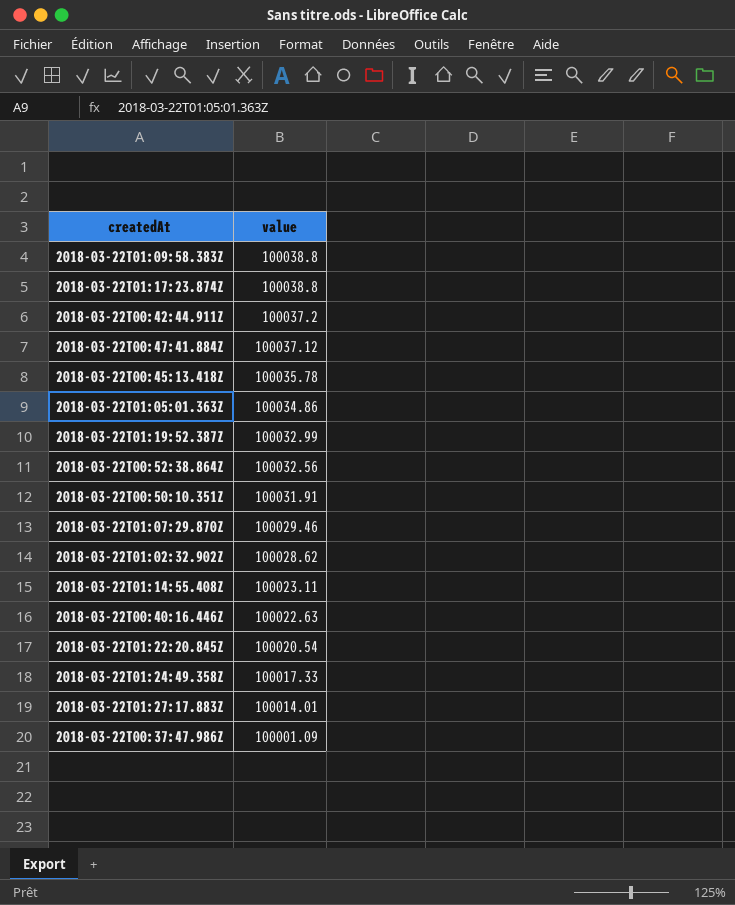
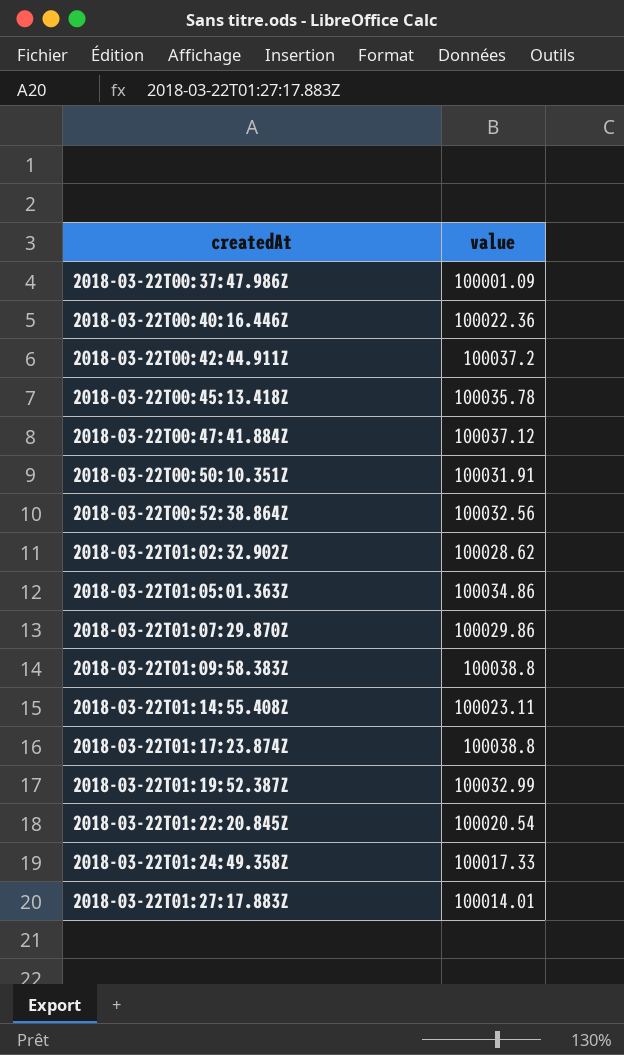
row order: value descending -> createdAt ascending
2018-03-22T00:40:16.446Z | value: 100022.63 -> 100022.36
2018-03-22T01:07:29.870Z | value: 100029.46 -> 100029.86

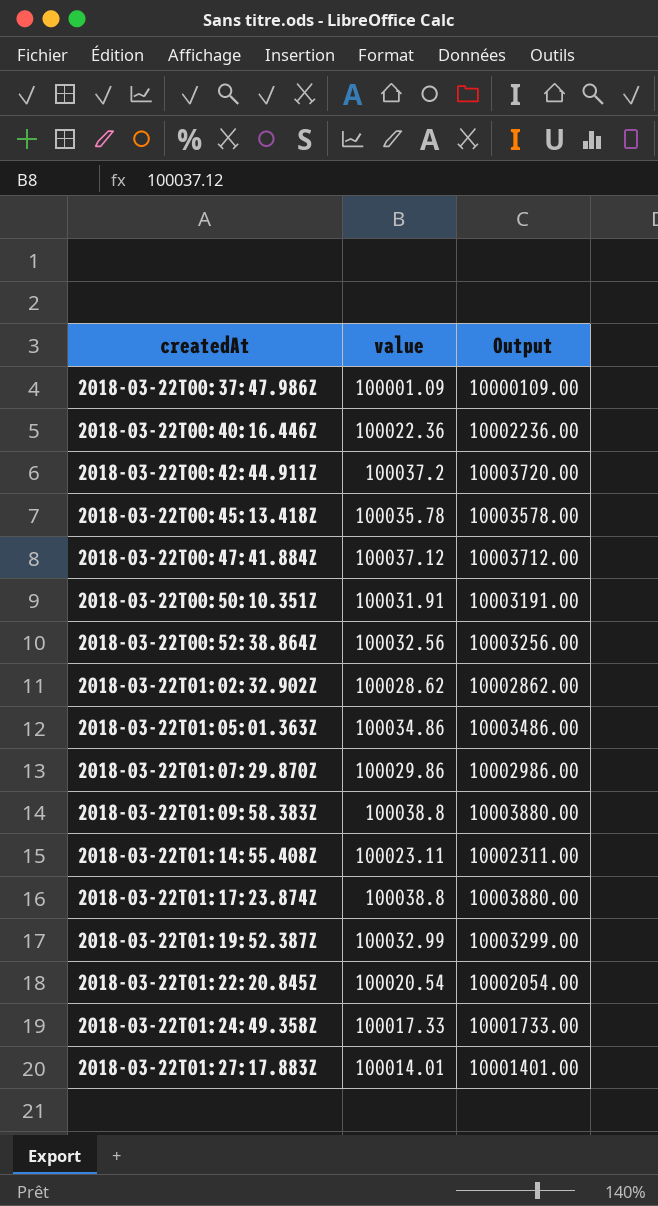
column Output | formula: none -> [value] * 100

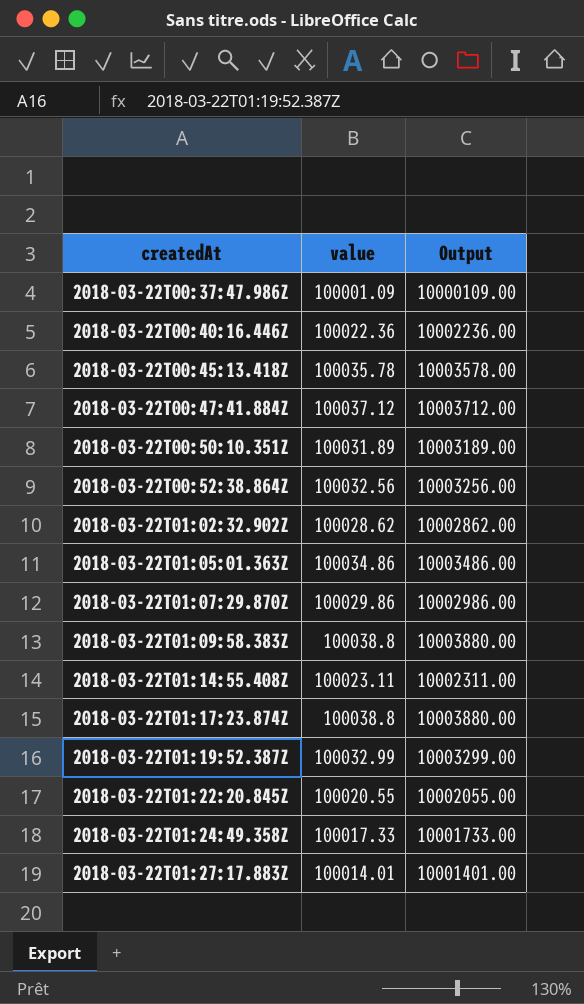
row 2018-03-22T00:42:44.911Z: 100037.2 | 10003720.00 -> none
2018-03-22T00:50:10.351Z | value: 100031.91 -> 100031.89
2018-03-22T00:50:10.351Z | Output: 10003191.00 -> 10003189.00
2018-03-22T01:22:20.845Z | value: 100020.54 -> 100020.55
2018-03-22T01:22:20.845Z | Output: 10002054.00 -> 10002055.00

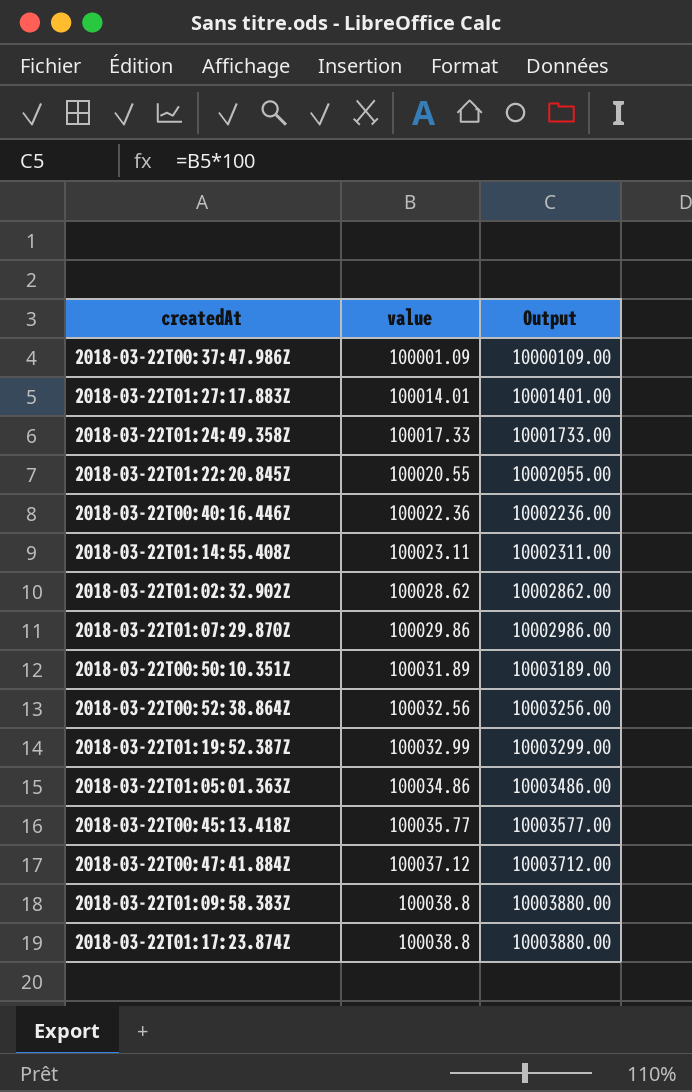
row order: createdAt ascending -> value ascending
2018-03-22T00:45:13.418Z | value: 100035.78 -> 100035.77
2018-03-22T00:45:13.418Z | Output: 10003578.00 -> 10003577.00

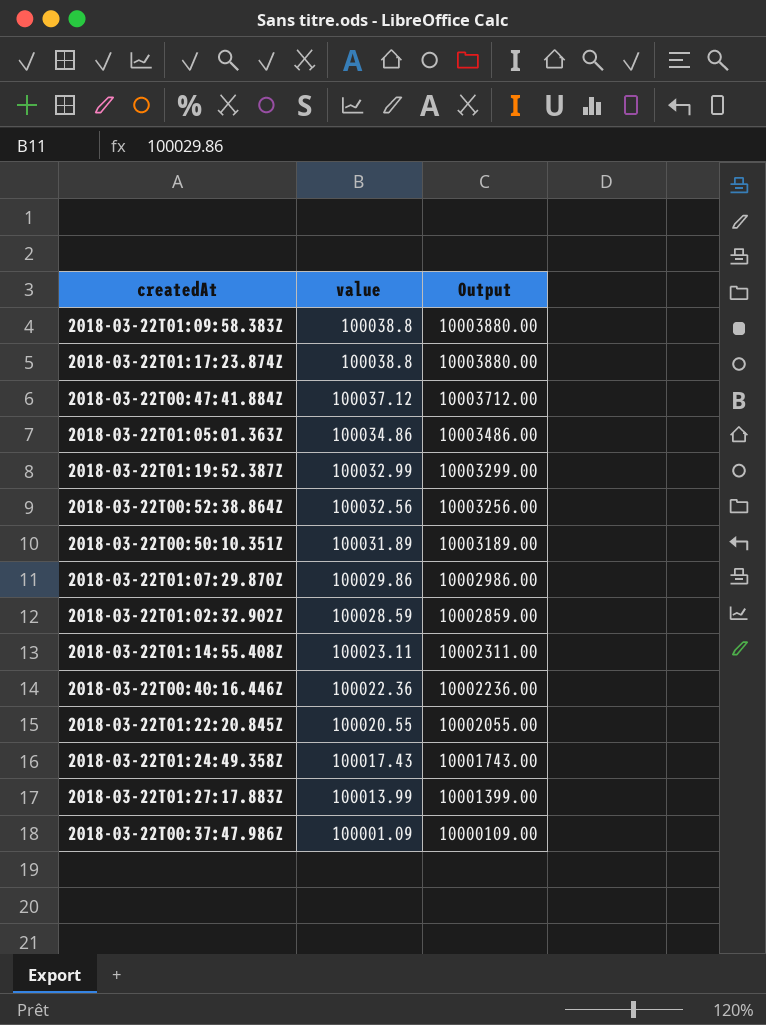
row order: value ascending -> value descending
row 2018-03-22T00:45:13.418Z: 100035.77 | 10003577.00 -> none
2018-03-22T01:02:32.902Z | value: 100028.62 -> 100028.59
2018-03-22T01:02:32.902Z | Output: 10002862.00 -> 10002859.00
2018-03-22T01:24:49.358Z | value: 100017.33 -> 100017.43
2018-03-22T01:24:49.358Z | Output: 10001733.00 -> 10001743.00
2018-03-22T01:27:17.883Z | value: 100014.01 -> 100013.99
2018-03-22T01:27:17.883Z | Output: 10001401.00 -> 10001399.00

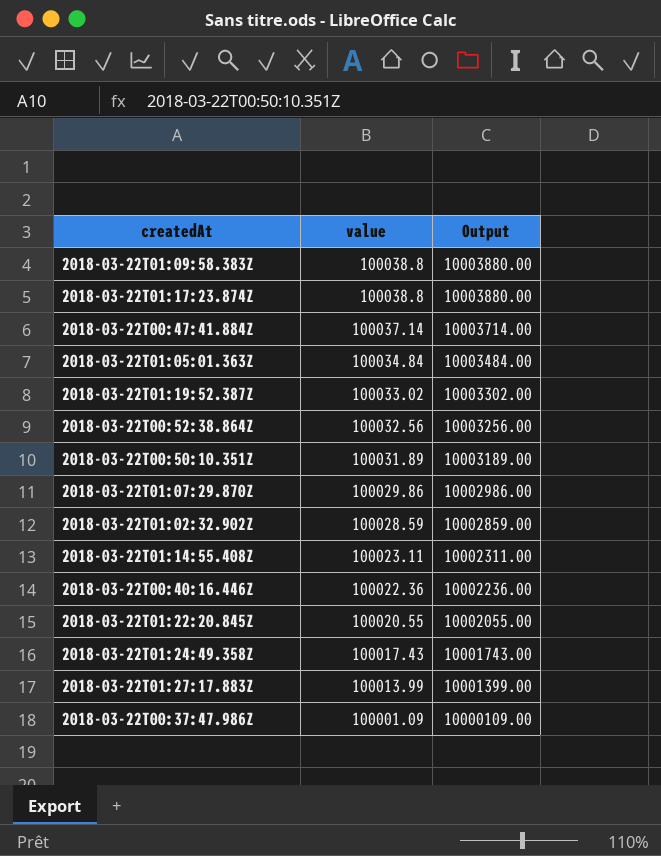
2018-03-22T00:47:41.884Z | value: 100037.12 -> 100037.14
2018-03-22T00:47:41.884Z | Output: 10003712.00 -> 10003714.00
2018-03-22T01:05:01.363Z | value: 100034.86 -> 100034.84
2018-03-22T01:05:01.363Z | Output: 10003486.00 -> 10003484.00
2018-03-22T01:19:52.387Z | value: 100032.99 -> 100033.02
2018-03-22T01:19:52.387Z | Output: 10003299.00 -> 10003302.00

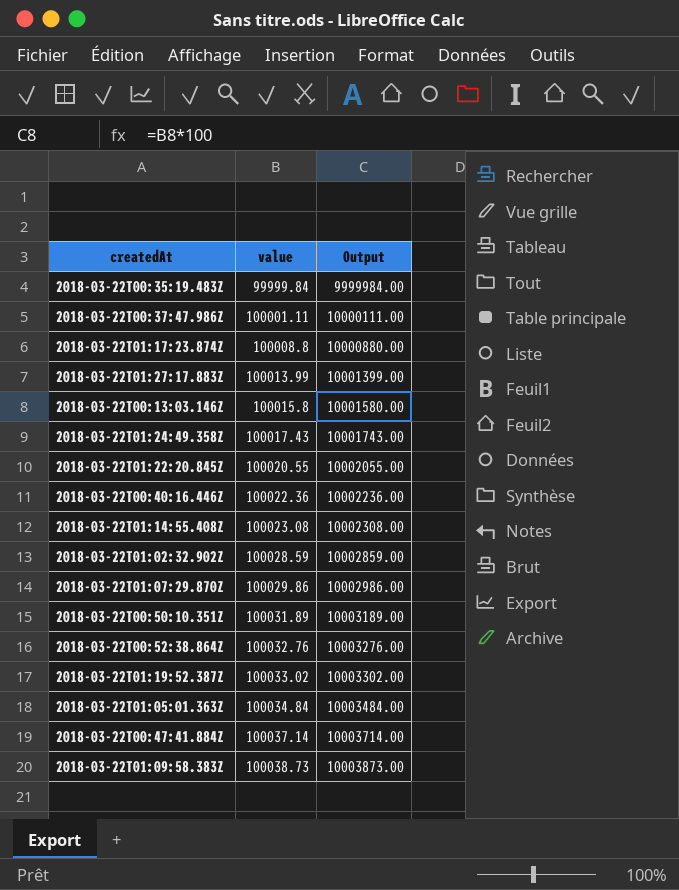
row order: value descending -> value ascending
row 2018-03-22T00:35:19.483Z: none -> 99999.84 | 9999984.00
2018-03-22T00:37:47.986Z | value: 100001.09 -> 100001.11
2018-03-22T00:37:47.986Z | Output: 10000109.00 -> 10000111.00
2018-03-22T01:17:23.874Z | value: 100038.8 -> 100008.8
2018-03-22T01:17:23.874Z | Output: 10003880.00 -> 10000880.00
row 2018-03-22T00:13:03.146Z: none -> 100015.8 | 10001580.00
2018-03-22T01:14:55.408Z | value: 100023.11 -> 100023.08
2018-03-22T01:14:55.408Z | Output: 10002311.00 -> 10002308.00
2018-03-22T00:52:38.864Z | value: 100032.56 -> 100032.76
2018-03-22T00:52:38.864Z | Output: 10003256.00 -> 10003276.00
2018-03-22T01:09:58.383Z | value: 100038.8 -> 100038.73
2018-03-22T01:09:58.383Z | Output: 10003880.00 -> 10003873.00

